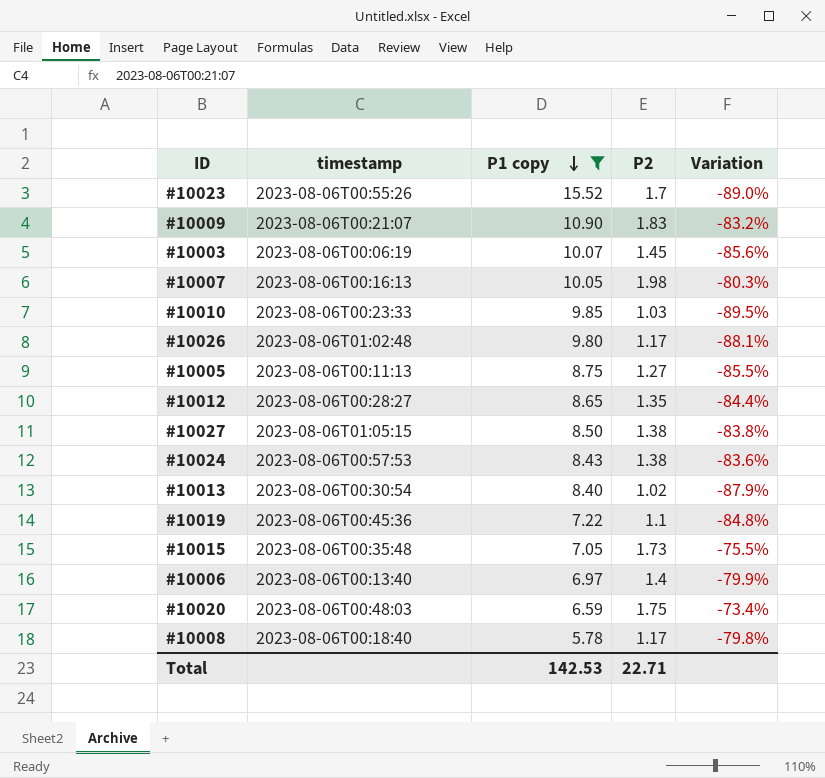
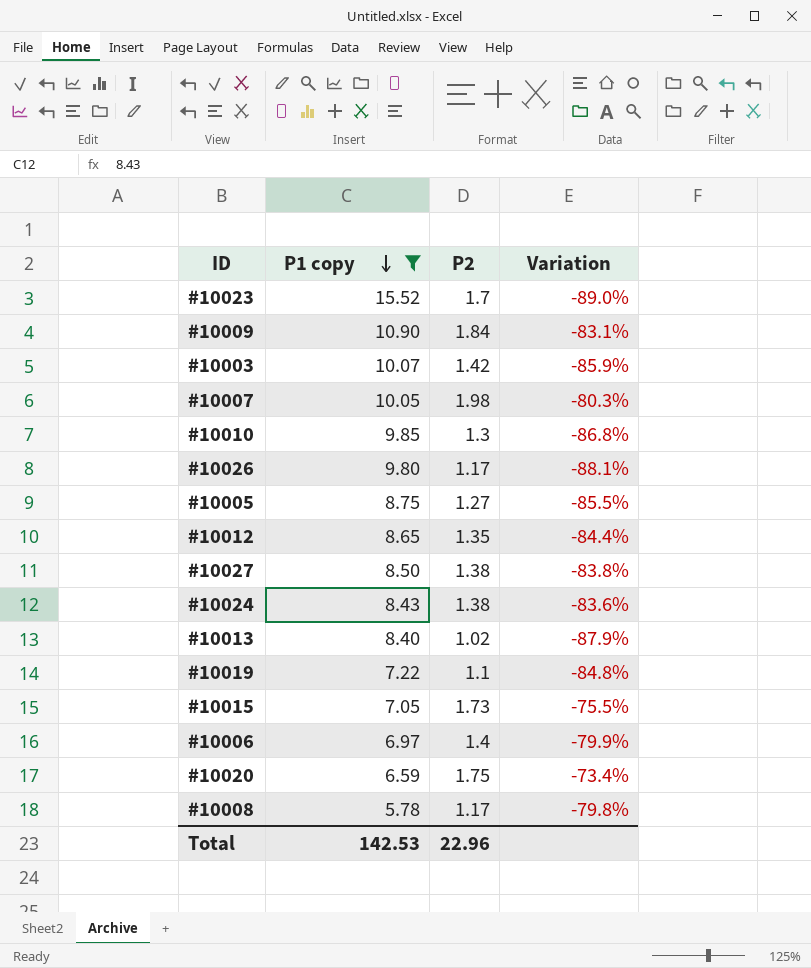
column timestamp | position: 2 -> none
#10009 | P2: 1.83 -> 1.84
#10009 | Variation: -83.2% -> -83.1%
#10003 | P2: 1.45 -> 1.42
#10003 | Variation: -85.6% -> -85.9%
#10010 | P2: 1.03 -> 1.3
#10010 | Variation: -89.5% -> -86.8%
Total | P2: 22.71 -> 22.96

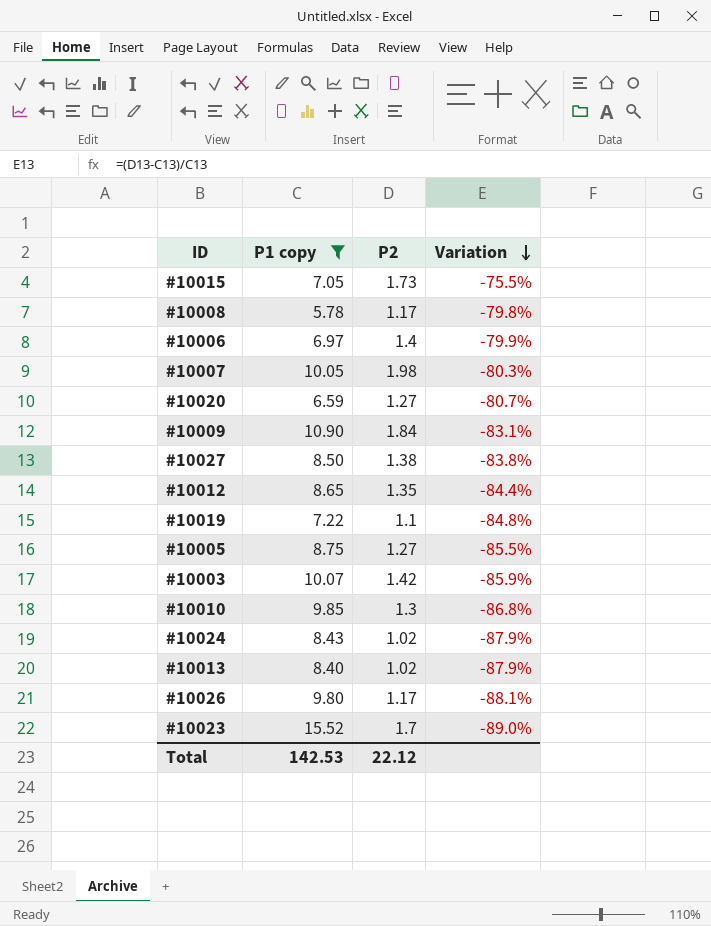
row order: P1 copy descending -> Variation descending
#10020 | P2: 1.75 -> 1.27
#10020 | Variation: -73.4% -> -80.7%
#10024 | P2: 1.38 -> 1.02
#10024 | Variation: -83.6% -> -87.9%
Total | P2: 22.96 -> 22.12

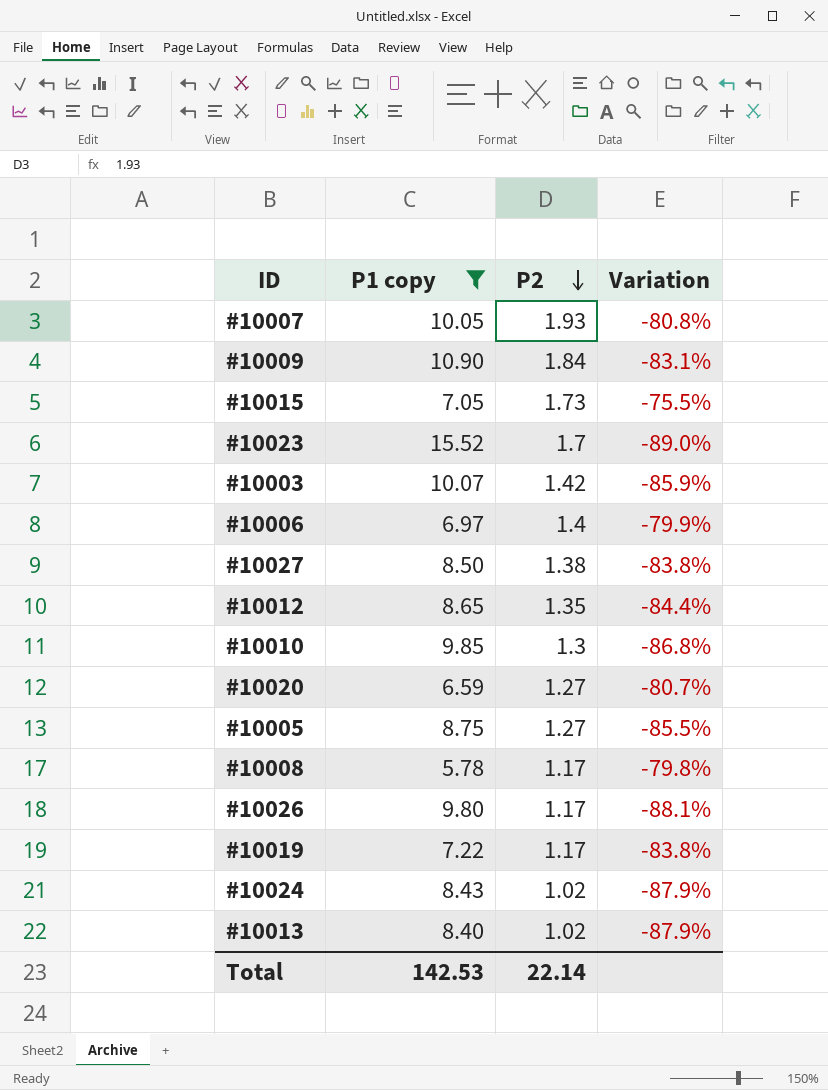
row order: Variation descending -> P2 descending
#10007 | P2: 1.98 -> 1.93
#10007 | Variation: -80.3% -> -80.8%
#10019 | P2: 1.1 -> 1.17
#10019 | Variation: -84.8% -> -83.8%
Total | P2: 22.12 -> 22.14

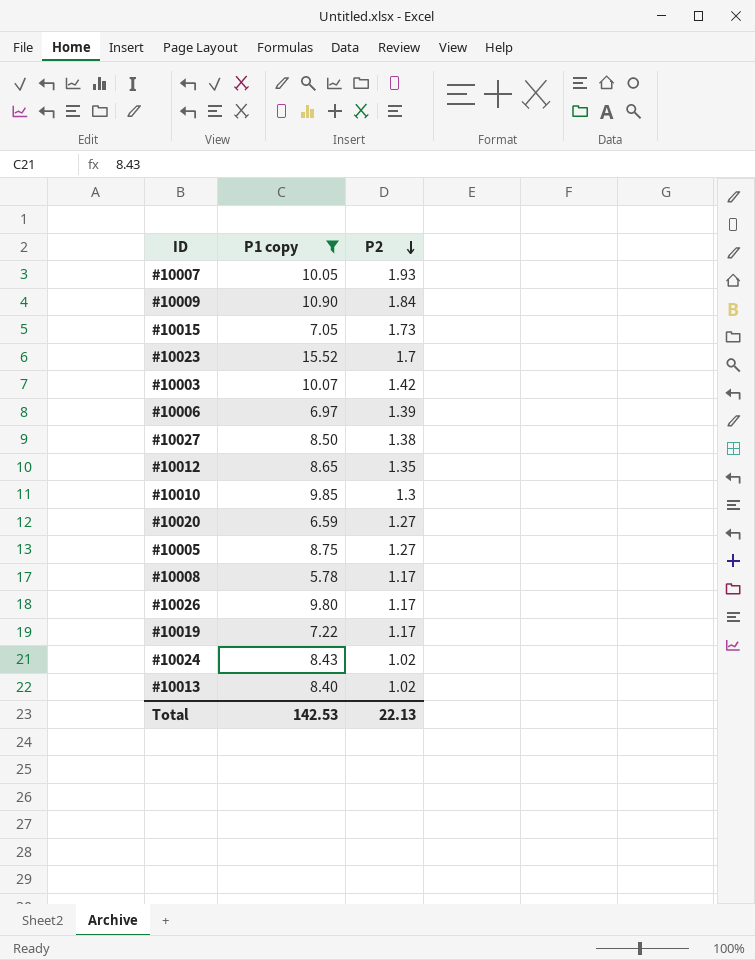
column Variation | formula: ([P2] - [P1 copy]) / [P1 copy] -> none
#10006 | P2: 1.4 -> 1.39
Total | P2: 22.14 -> 22.13

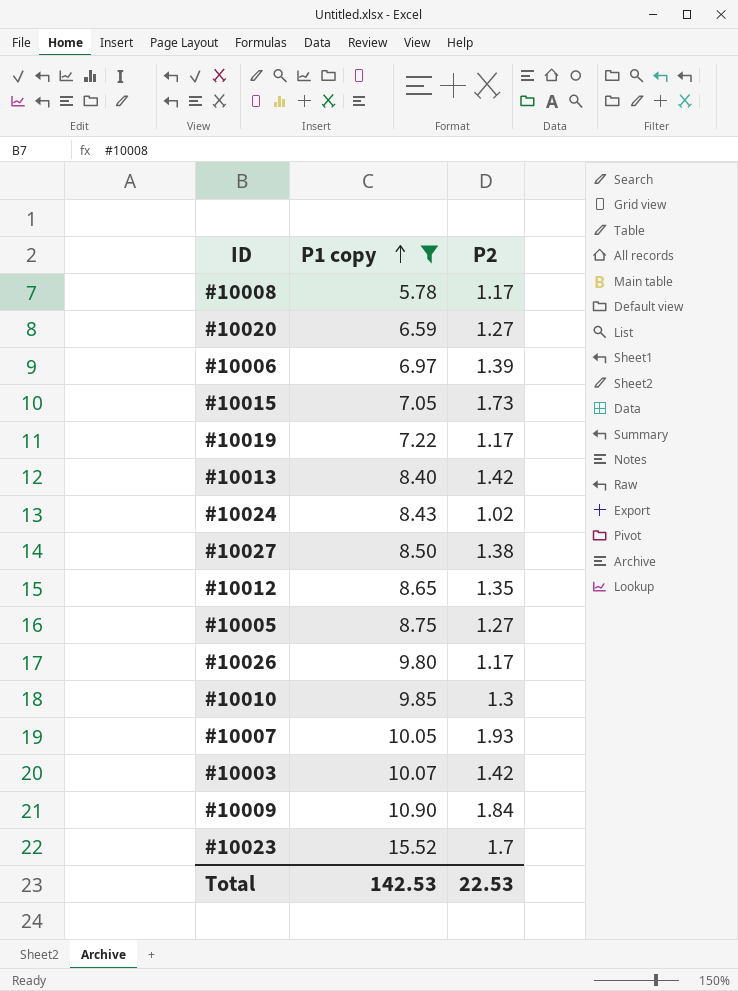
row order: P2 descending -> P1 copy ascending
#10013 | P2: 1.02 -> 1.42
Total | P2: 22.13 -> 22.53

